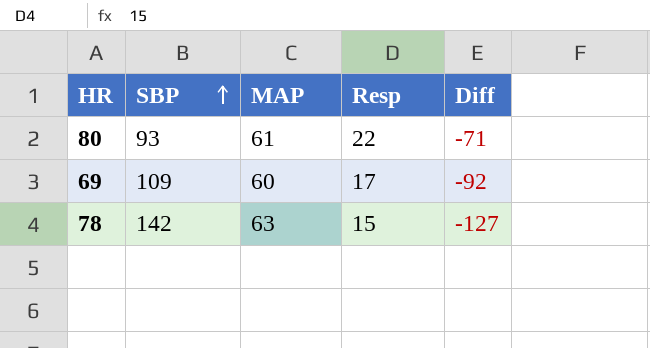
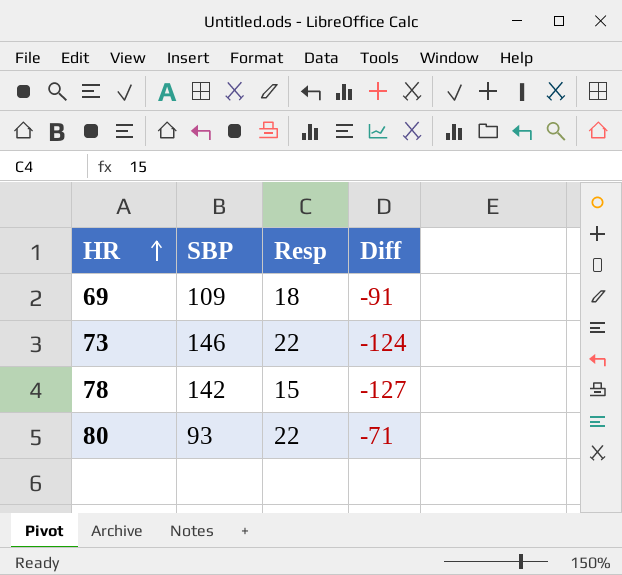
row order: SBP ascending -> HR ascending
column MAP | position: 3 -> none
69 | Resp: 17 -> 18
69 | Diff: -92 -> -91
row 73: none -> 146 | 22 | -124

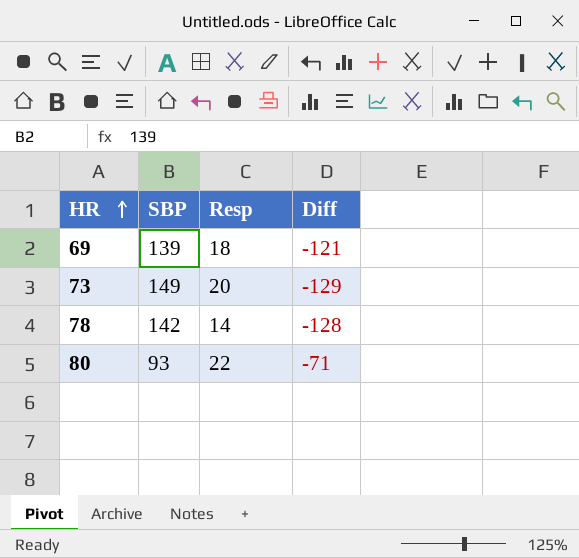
69 | SBP: 109 -> 139
69 | Diff: -91 -> -121
73 | SBP: 146 -> 149
73 | Resp: 22 -> 20
73 | Diff: -124 -> -129
78 | Resp: 15 -> 14
78 | Diff: -127 -> -128

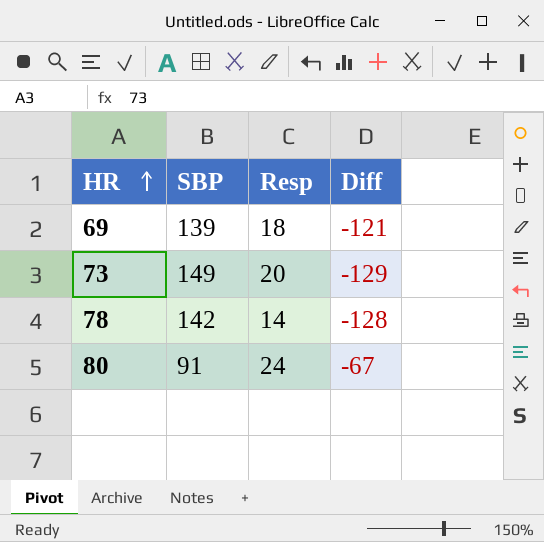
80 | SBP: 93 -> 91
80 | Resp: 22 -> 24
80 | Diff: -71 -> -67

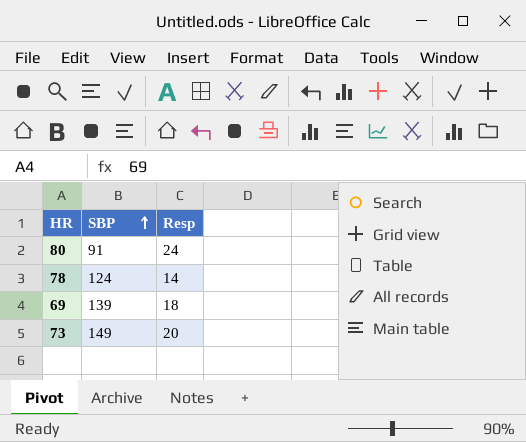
row order: HR ascending -> SBP ascending
column Diff | formula: [Resp] - [SBP] -> none
78 | SBP: 142 -> 124

